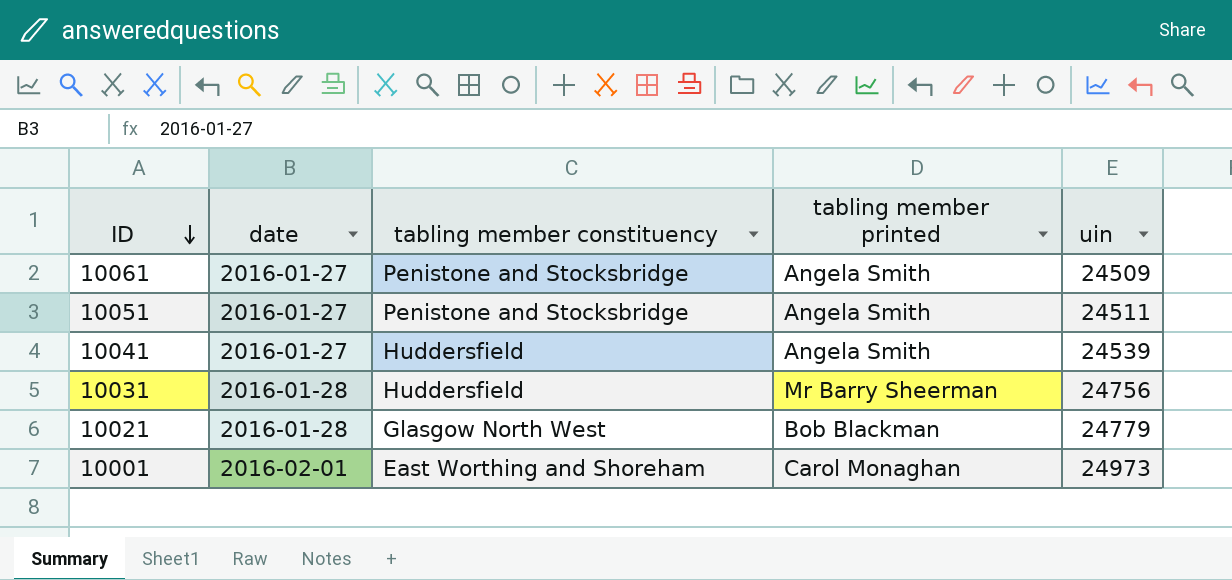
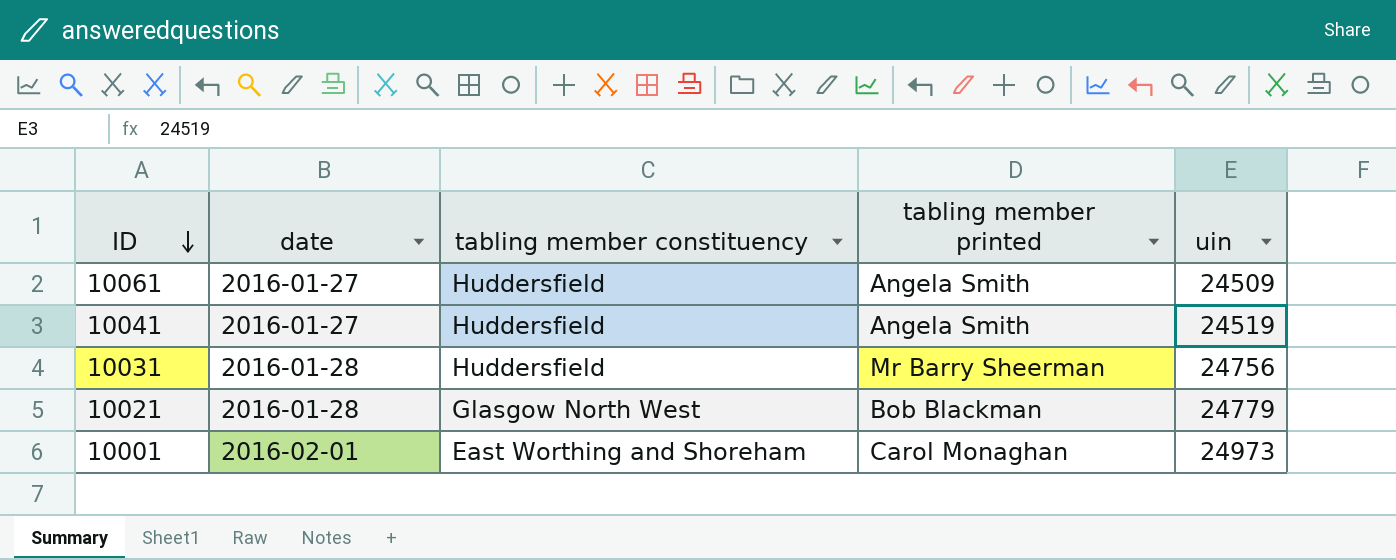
row 10051: 2016-01-27 | Penistone and Stocksbridge | Angela Smith | 24511 -> none
10061 | tabling member constituency: Penistone and Stocksbridge -> Huddersfield
10041 | uin: 24539 -> 24519

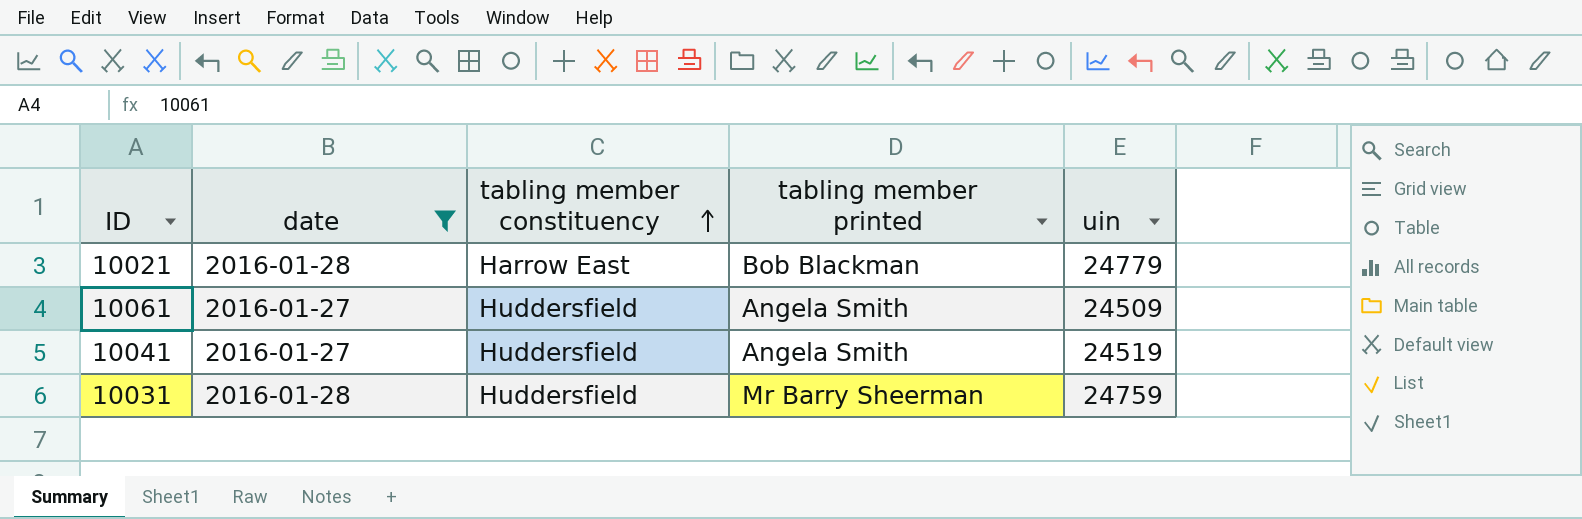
filter: none -> date != 2016-02-01
row order: ID descending -> tabling member constituency ascending
10021 | tabling member constituency: Glasgow North West -> Harrow East
10031 | uin: 24756 -> 24759

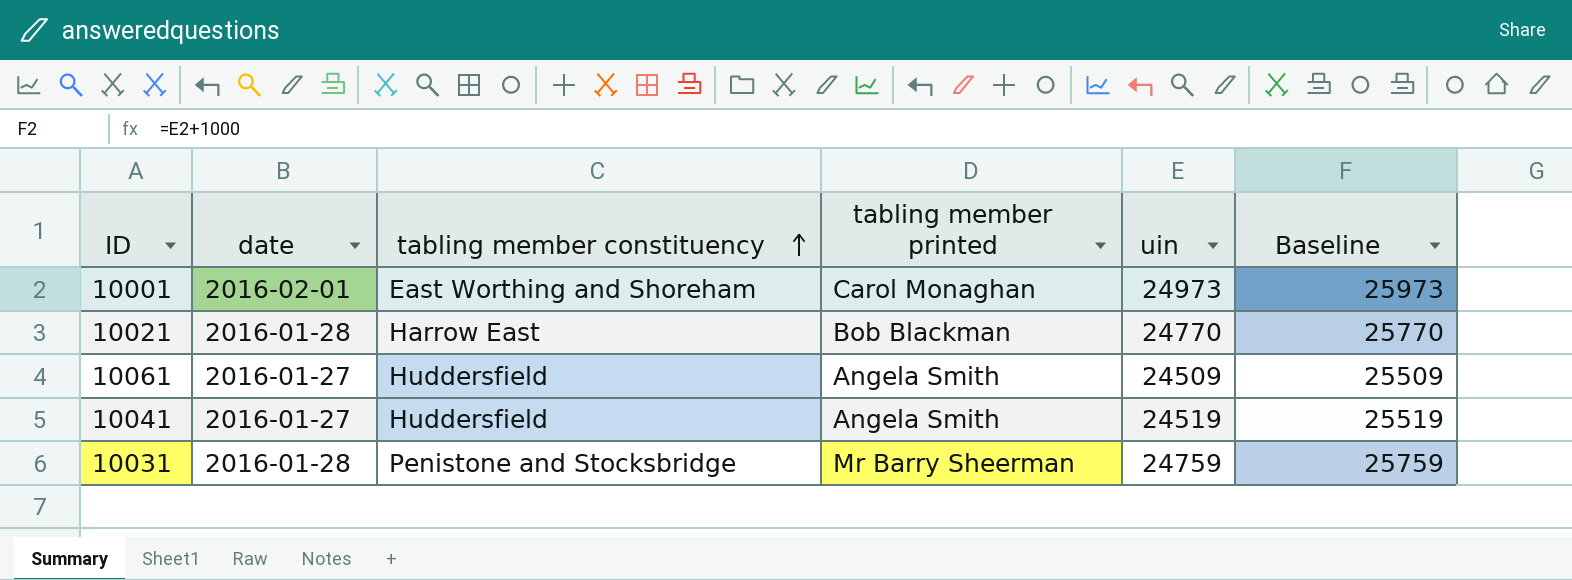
filter: date != 2016-02-01 -> none
column Baseline | formula: none -> [uin] + 1000
10021 | uin: 24779 -> 24770
10031 | tabling member constituency: Huddersfield -> Penistone and Stocksbridge

